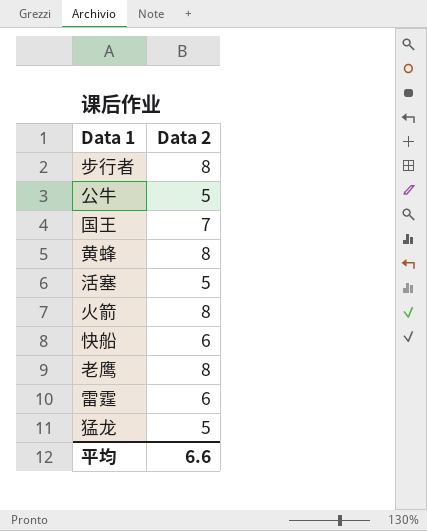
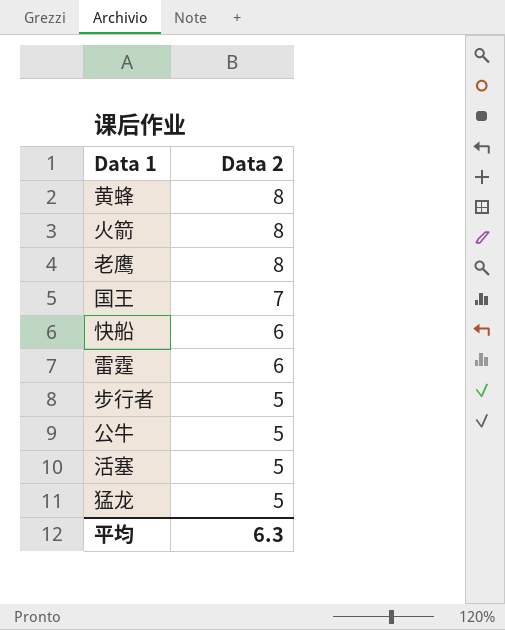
row order: none -> Data 2 descending
步行者 | Data 2: 8 -> 5
平均 | Data 2: 6.6 -> 6.3

